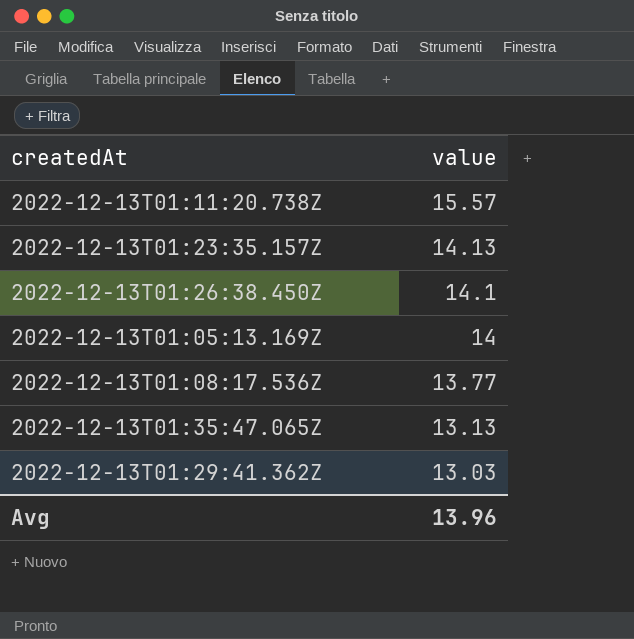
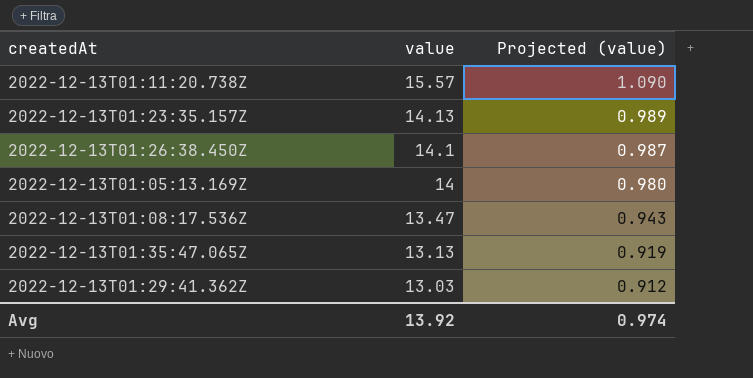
column Projected (value) | formula: none -> [value] * 0.07
2022-12-13T01:08:17.536Z | value: 13.77 -> 13.47
Avg | value: 13.96 -> 13.92

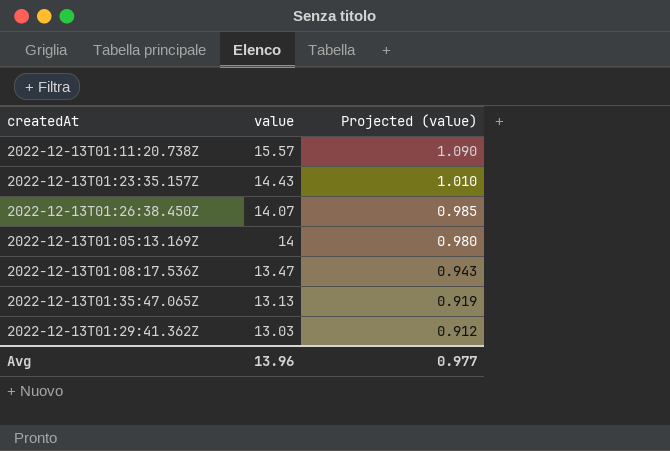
2022-12-13T01:23:35.157Z | value: 14.13 -> 14.43
2022-12-13T01:23:35.157Z | Projected (value): 0.989 -> 1.010
2022-12-13T01:26:38.450Z | value: 14.1 -> 14.07
2022-12-13T01:26:38.450Z | Projected (value): 0.987 -> 0.985
Avg | value: 13.92 -> 13.96
Avg | Projected (value): 0.974 -> 0.977

